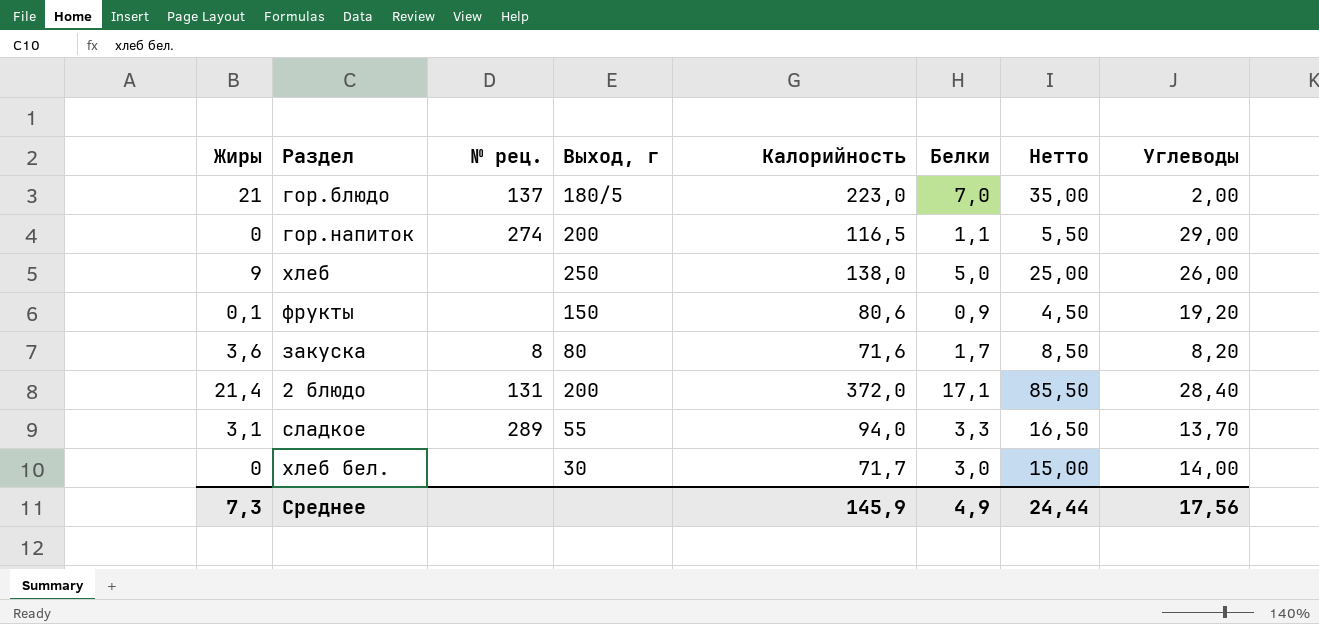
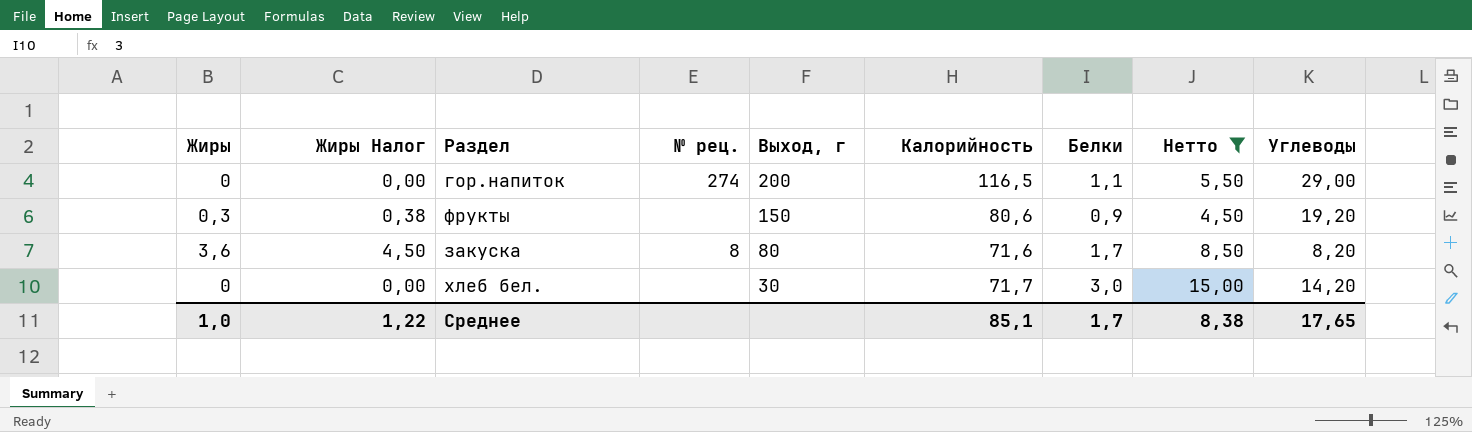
filter: none -> Нетто <= 15,00
column Жиры Налог | formula: none -> [Жиры] * 1,25
фрукты | Жиры: 0,1 -> 0,3
хлеб бел. | Углеводы: 14,00 -> 14,20
Среднее | Жиры: 7,3 -> 1,0
Среднее | Калорийность: 145,9 -> 85,1
Среднее | Белки: 4,9 -> 1,7
Среднее | Нетто: 24,44 -> 8,38
Среднее | Углеводы: 17,56 -> 17,65

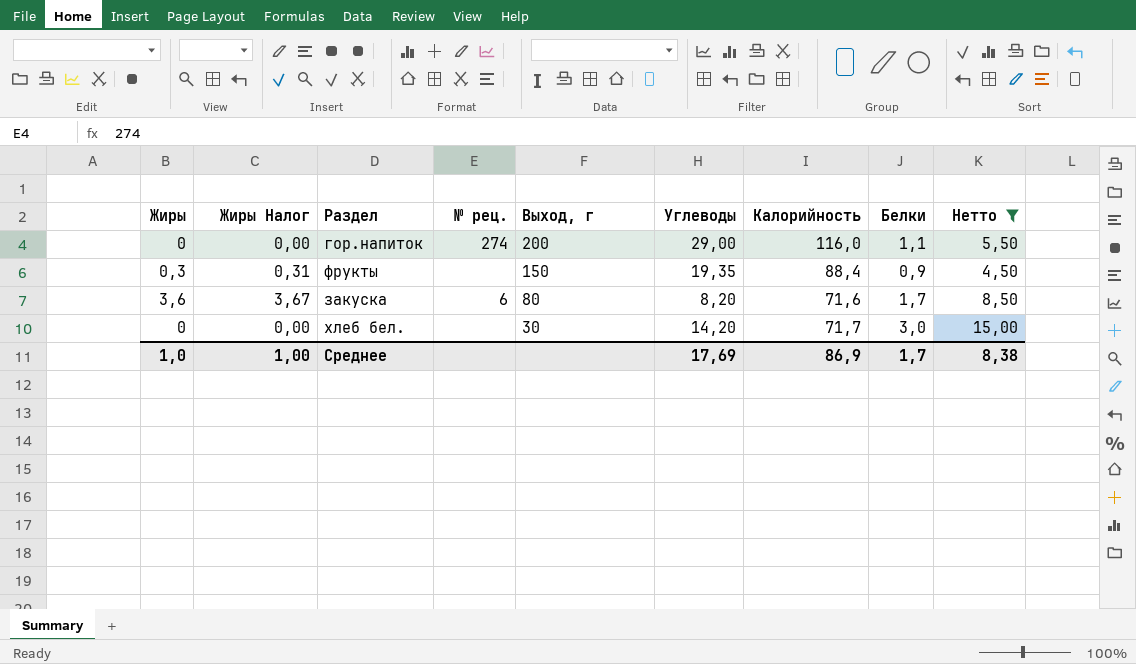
column Жиры Налог | formula: [Жиры] * 1,25 -> [Жиры] * 1,02
column Углеводы | position: 9 -> 6
гор.напиток | Калорийность: 116,5 -> 116,0
фрукты | Углеводы: 19,20 -> 19,35
фрукты | Калорийность: 80,6 -> 88,4
закуска | № рец.: 8 -> 6
Среднее | Жиры Налог: 1,22 -> 1,00
Среднее | Углеводы: 17,65 -> 17,69
Среднее | Калорийность: 85,1 -> 86,9

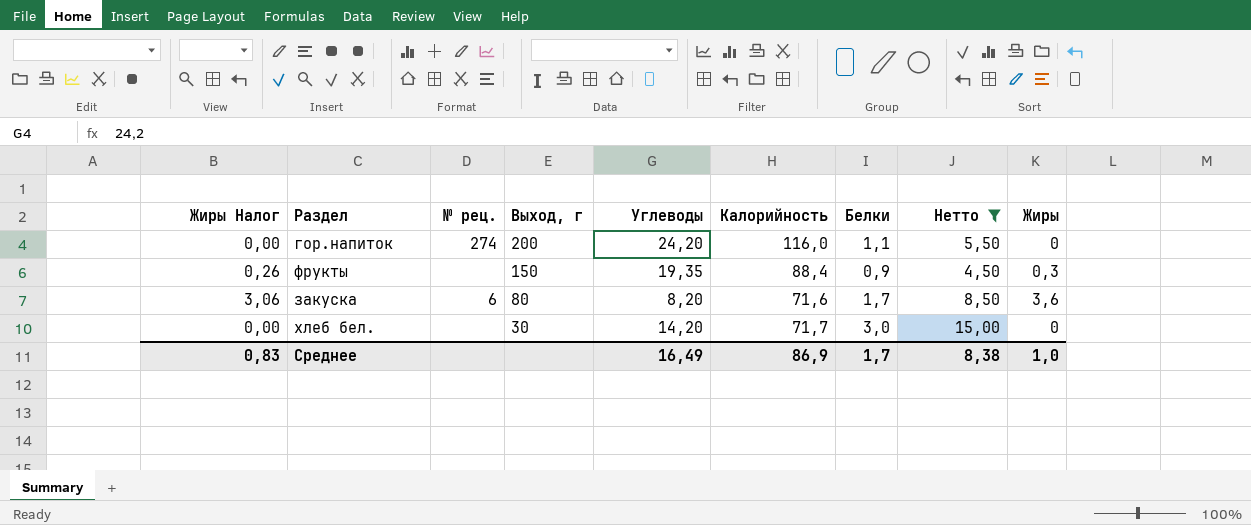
column Жиры Налог | formula: [Жиры] * 1,02 -> [Жиры] * 0,85
column Жиры | position: 1 -> 9
гор.напиток | Углеводы: 29,00 -> 24,20
Среднее | Жиры Налог: 1,00 -> 0,83
Среднее | Углеводы: 17,69 -> 16,49

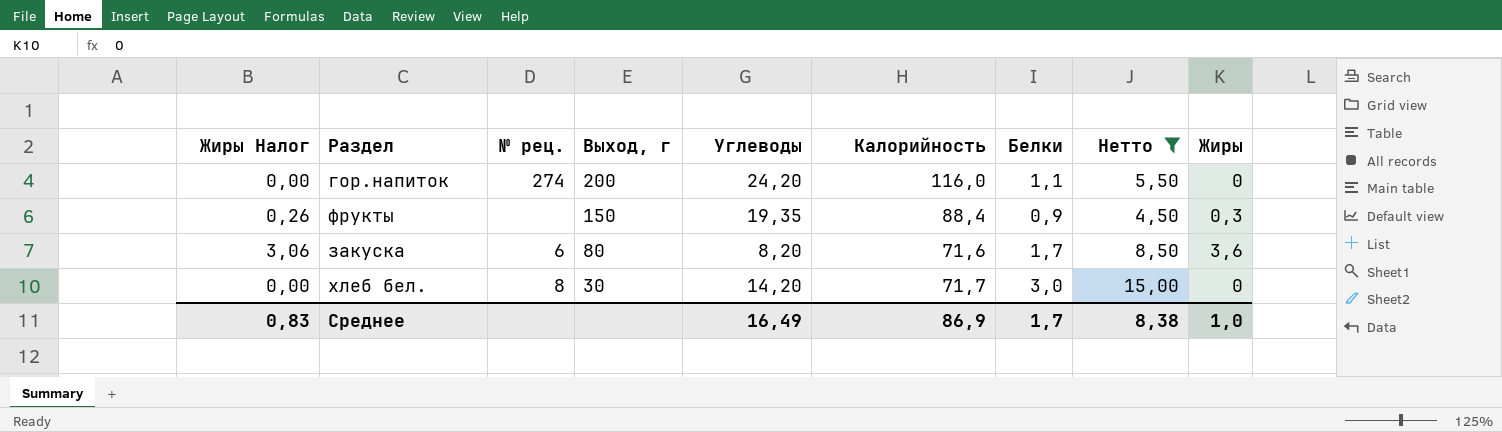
хлеб бел. | № рец.: none -> 8

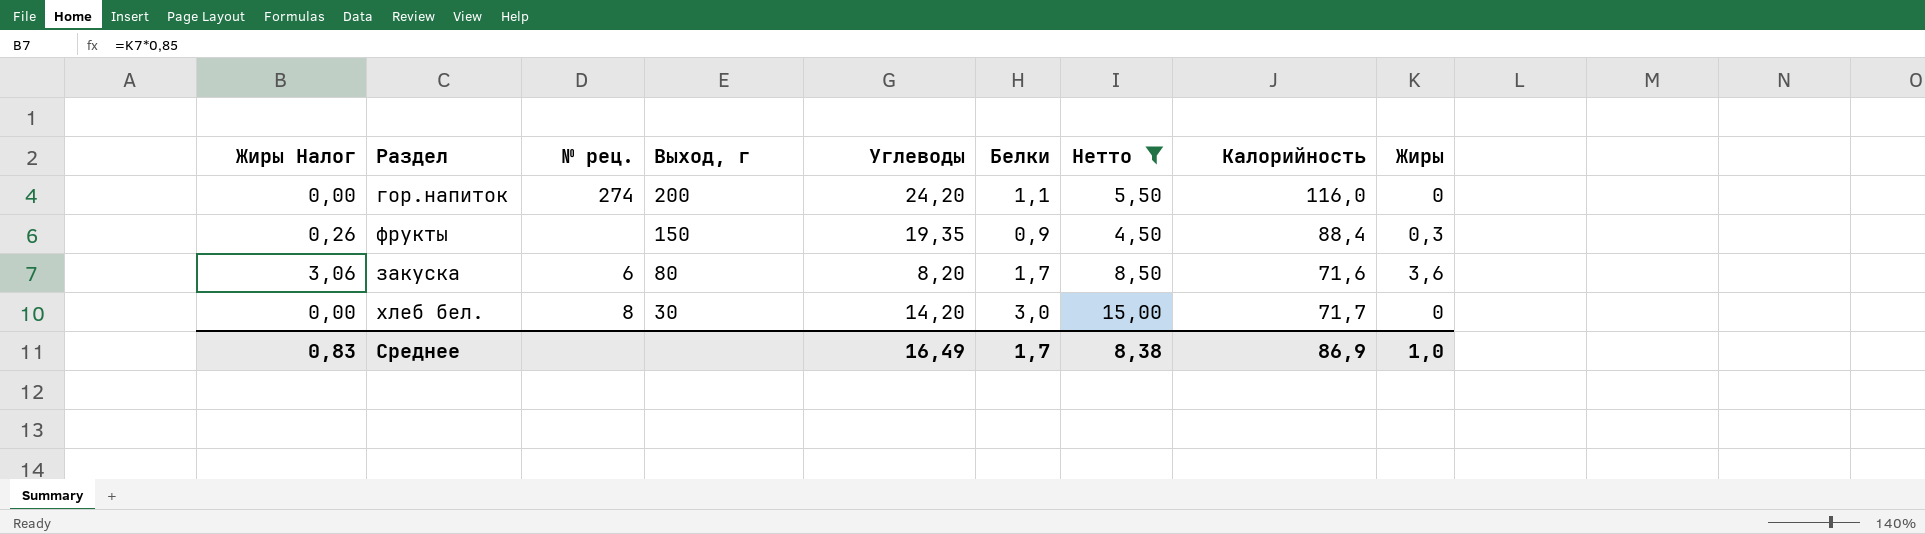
column Калорийность | position: 6 -> 8

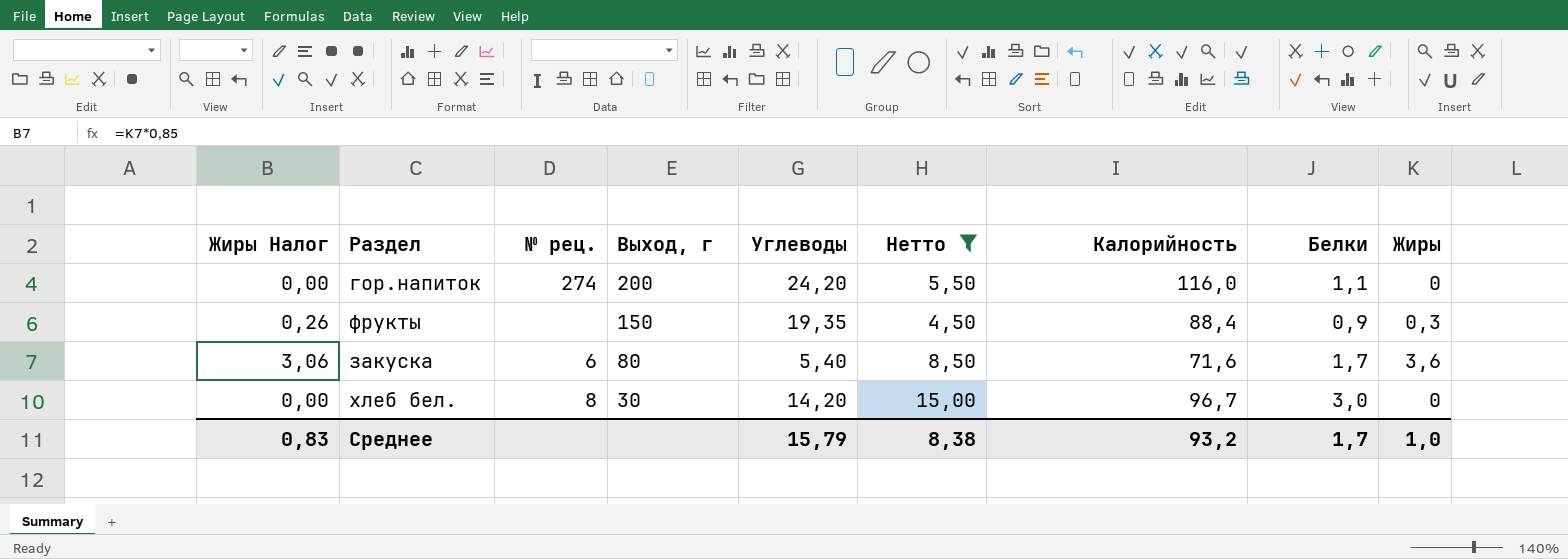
column Белки | position: 6 -> 8
закуска | Углеводы: 8,20 -> 5,40
хлеб бел. | Калорийность: 71,7 -> 96,7
Среднее | Углеводы: 16,49 -> 15,79
Среднее | Калорийность: 86,9 -> 93,2

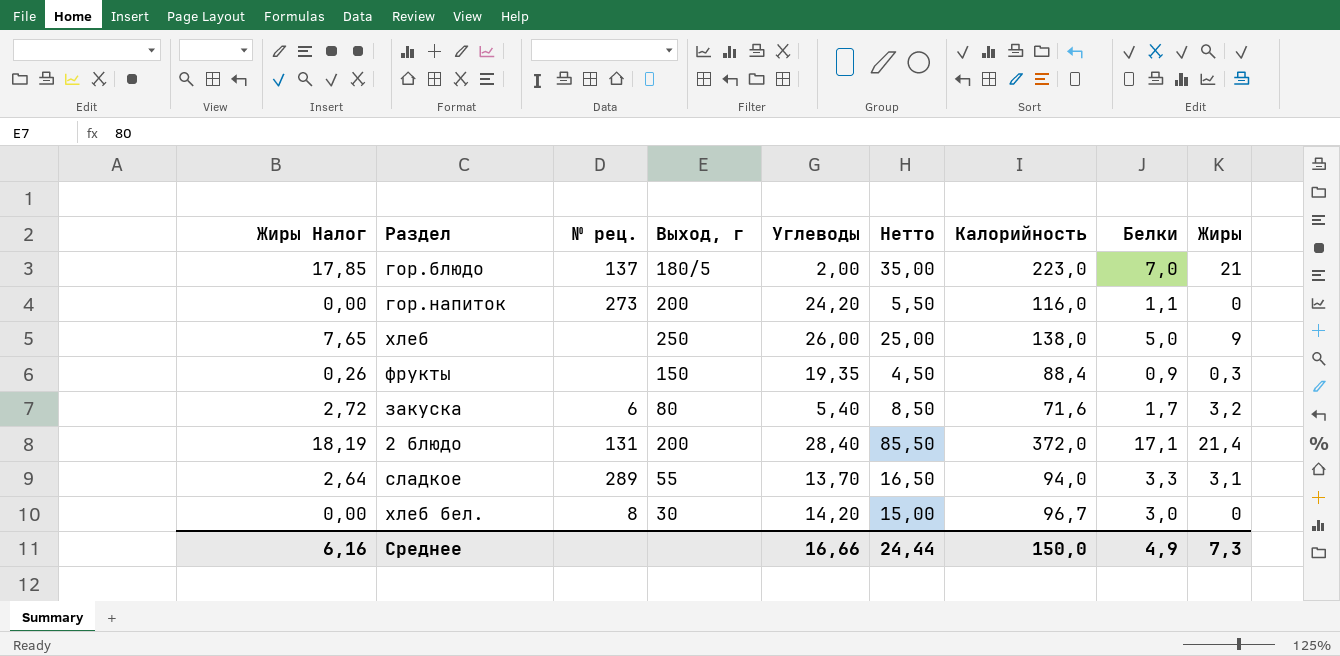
filter: Нетто <= 15,00 -> none
гор.напиток | № рец.: 274 -> 273
закуска | Жиры Налог: 3,06 -> 2,72
закуска | Жиры: 3,6 -> 3,2
Среднее | Жиры Налог: 0,83 -> 6,16
Среднее | Углеводы: 15,79 -> 16,66
Среднее | Нетто: 8,38 -> 24,44
Среднее | Калорийность: 93,2 -> 150,0
Среднее | Белки: 1,7 -> 4,9
Среднее | Жиры: 1,0 -> 7,3

